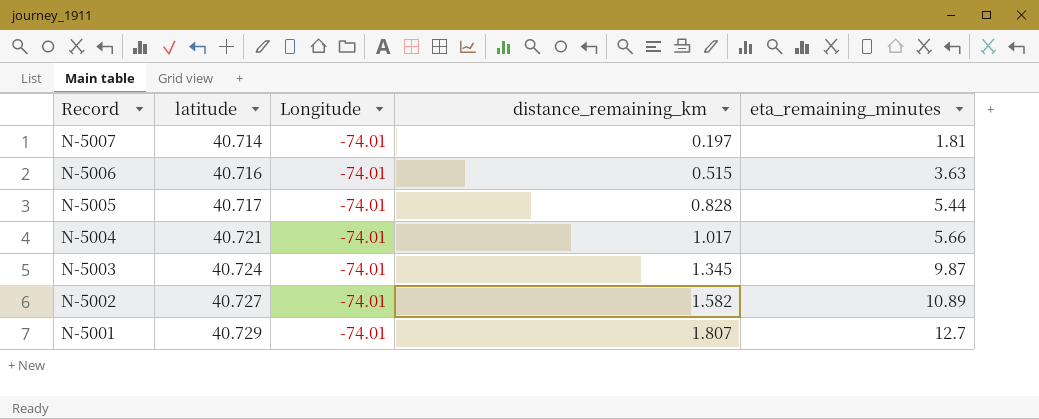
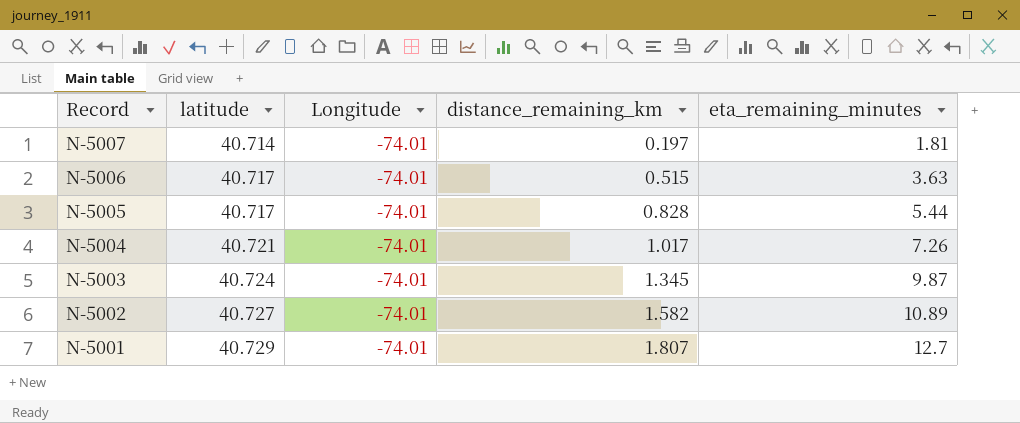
N-5006 | latitude: 40.716 -> 40.717
N-5004 | eta_remaining_minutes: 5.66 -> 7.26

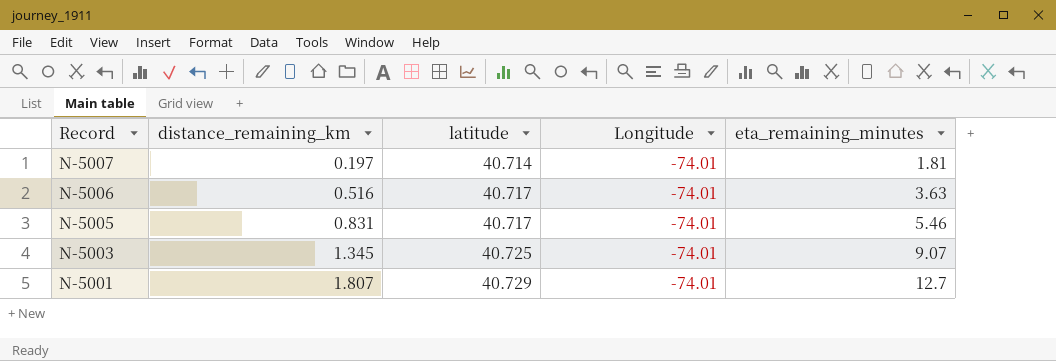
column distance_remaining_km | position: 4 -> 2
row N-5004: 40.721 | -74.01 | 1.017 | 7.26 -> none
row N-5002: 40.727 | -74.01 | 1.582 | 10.89 -> none
N-5006 | distance_remaining_km: 0.515 -> 0.516
N-5005 | distance_remaining_km: 0.828 -> 0.831
N-5005 | eta_remaining_minutes: 5.44 -> 5.46
N-5003 | latitude: 40.724 -> 40.725
N-5003 | eta_remaining_minutes: 9.87 -> 9.07

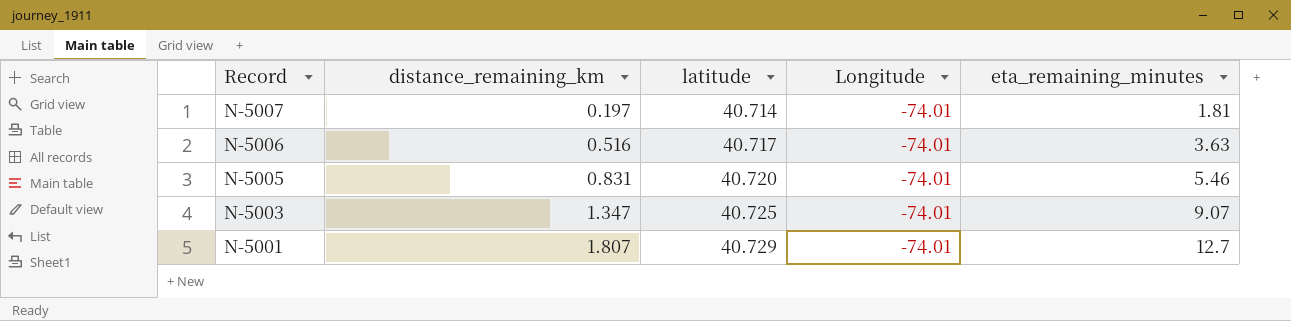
N-5005 | latitude: 40.717 -> 40.720
N-5003 | distance_remaining_km: 1.345 -> 1.347

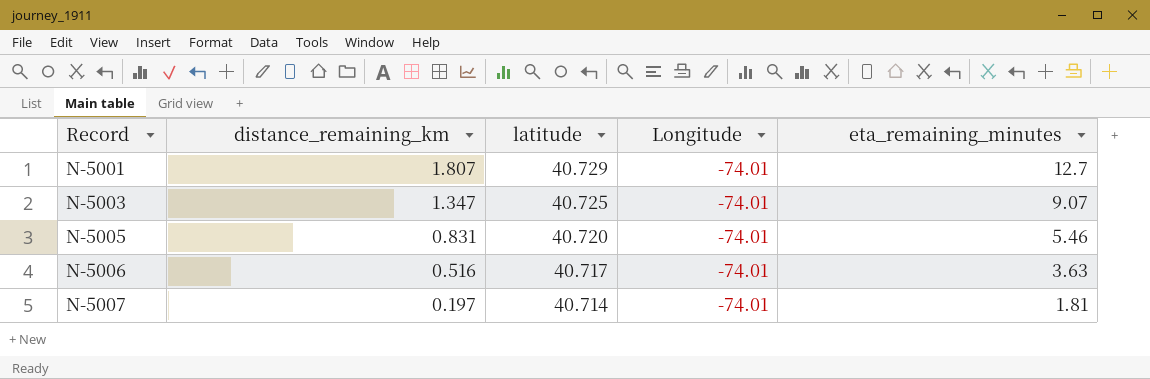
row order: Record descending -> Record ascending

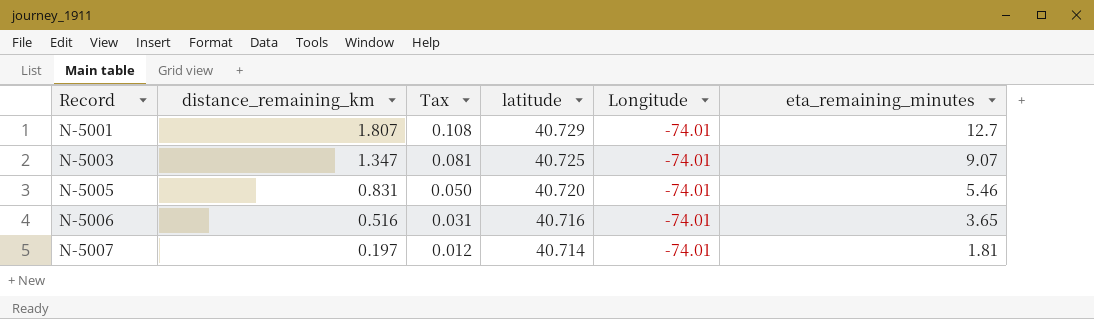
column Tax | formula: none -> [distance_remaining_km] * 0.06
N-5006 | latitude: 40.717 -> 40.716
N-5006 | eta_remaining_minutes: 3.63 -> 3.65

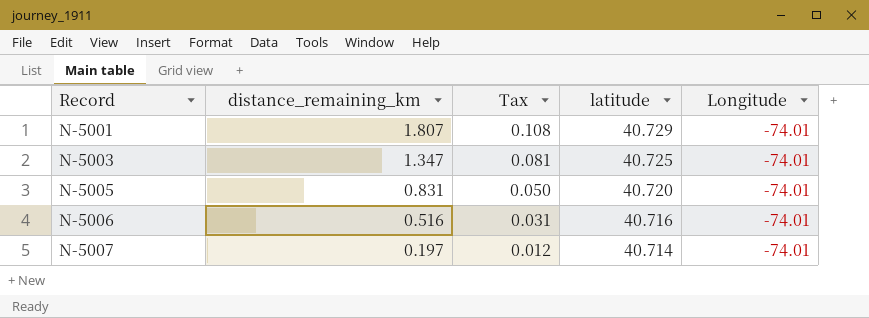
column eta_remaining_minutes | position: 6 -> none

